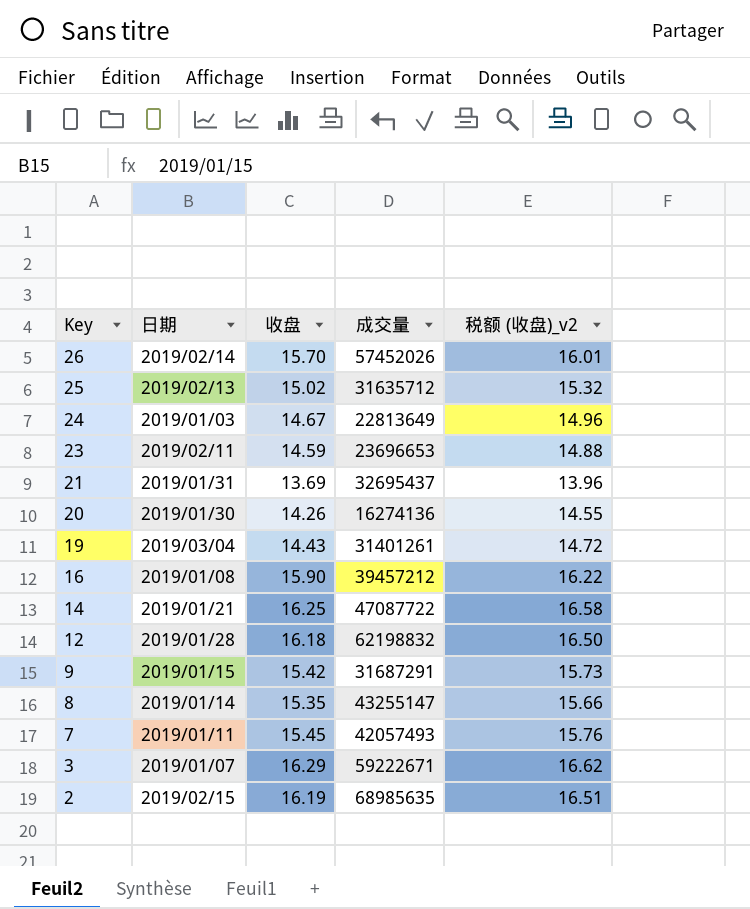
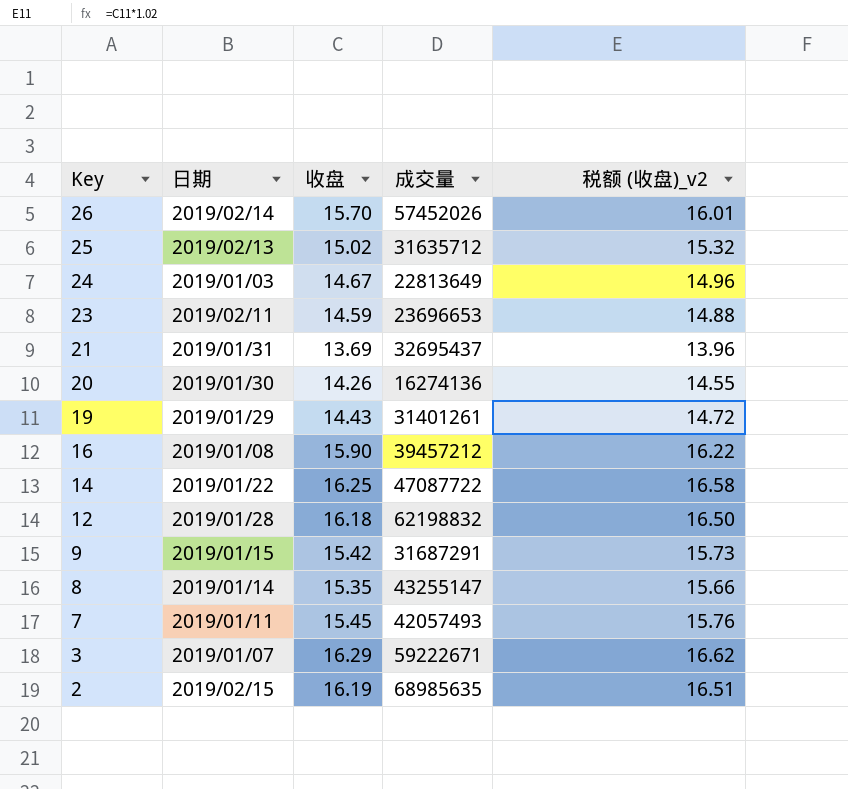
19 | 日期: 2019/03/04 -> 2019/01/29
14 | 日期: 2019/01/21 -> 2019/01/22

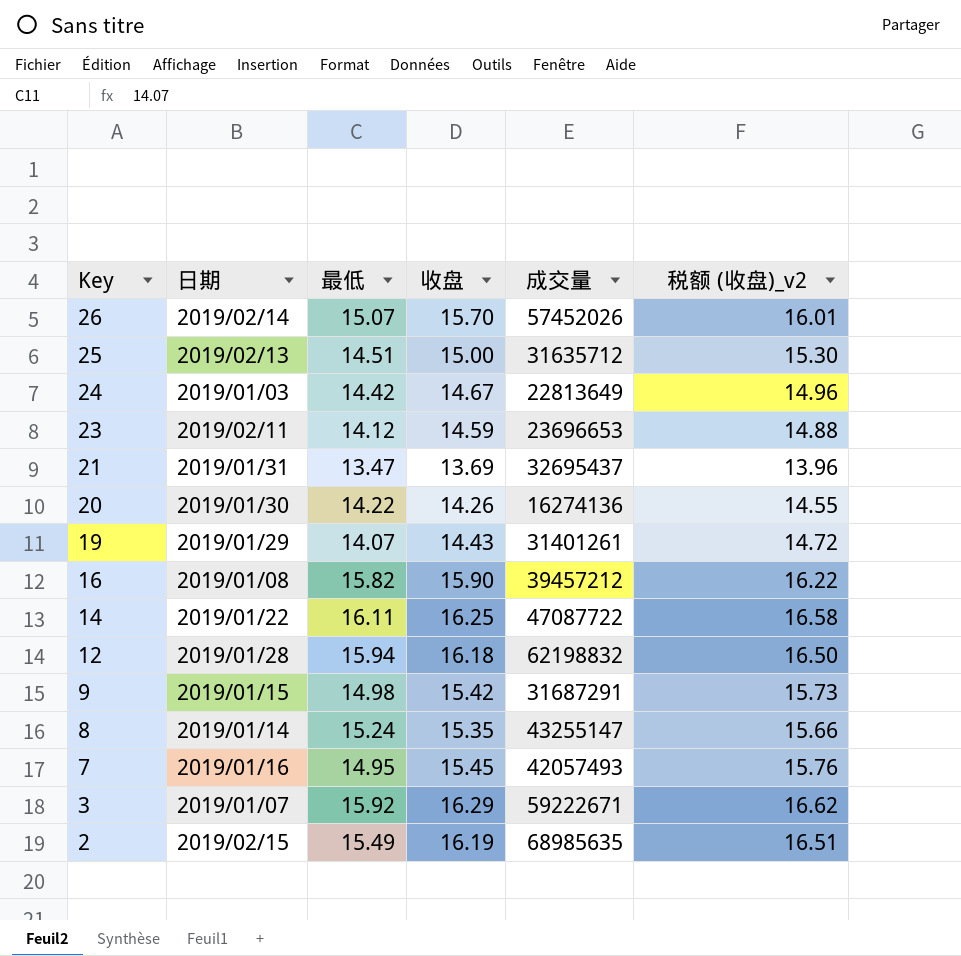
column 最低 | position: none -> 3
25 | 收盘: 15.02 -> 15.00
25 | 税额 (收盘)_v2: 15.32 -> 15.30
7 | 日期: 2019/01/11 -> 2019/01/16

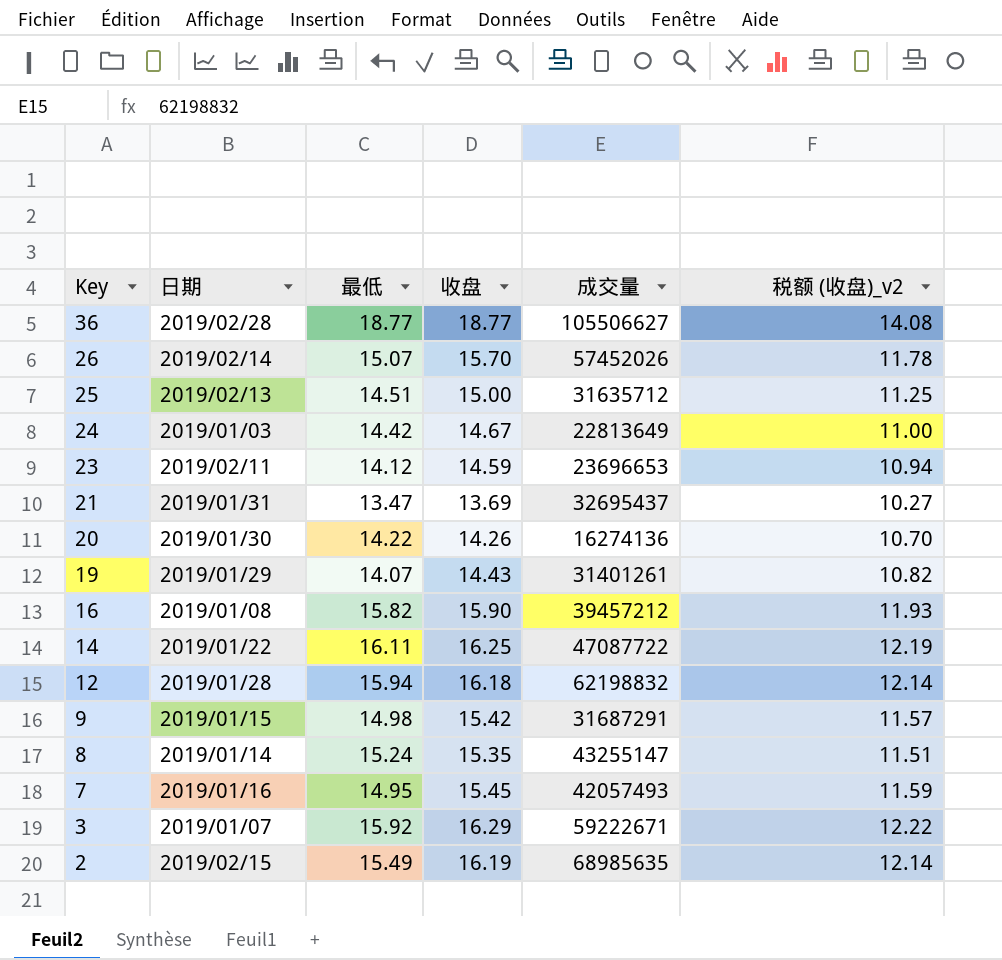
column 税额 (收盘)_v2 | formula: [收盘] * 1.02 -> [收盘] * 0.75
row 36: none -> 2019/02/28 | 18.77 | 18.77 | 105506627 | 14.08

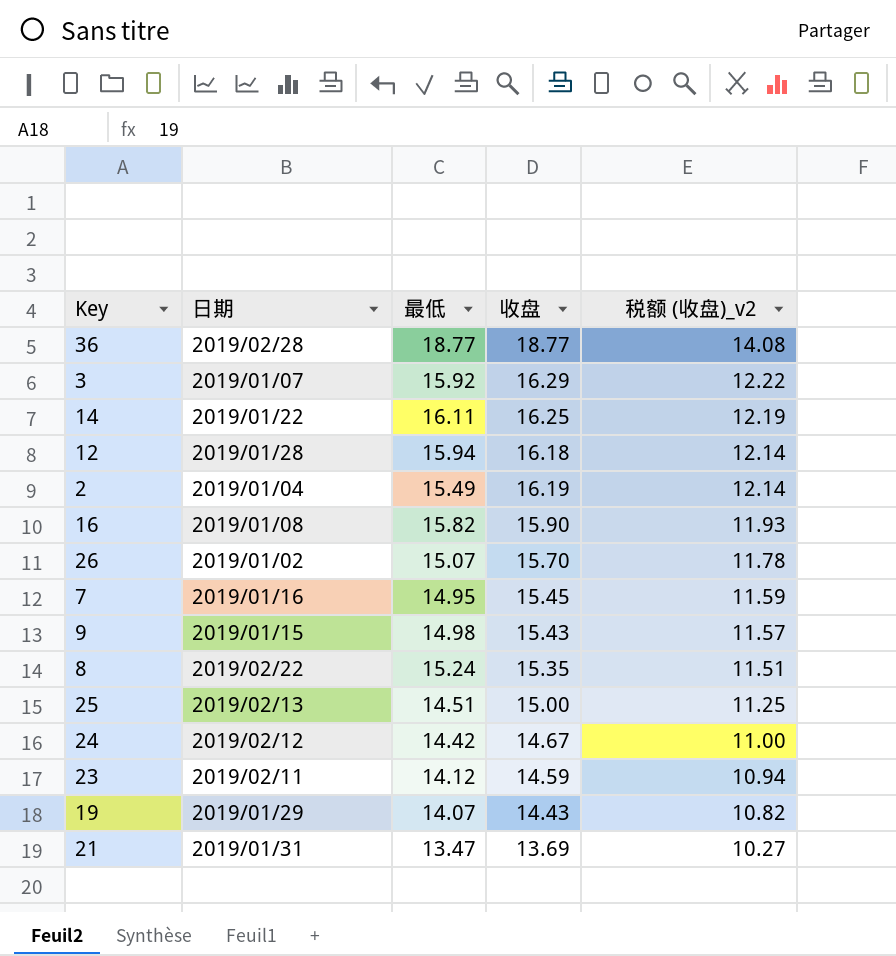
row order: Key descending -> 税额 (收盘)_v2 descending
column 成交量 | position: 5 -> none
row 20: 2019/01/30 | 14.22 | 14.26 | 16274136 | 10.70 -> none
2 | 日期: 2019/02/15 -> 2019/01/04
26 | 日期: 2019/02/14 -> 2019/01/02
9 | 收盘: 15.42 -> 15.43
8 | 日期: 2019/01/14 -> 2019/02/22
24 | 日期: 2019/01/03 -> 2019/02/12

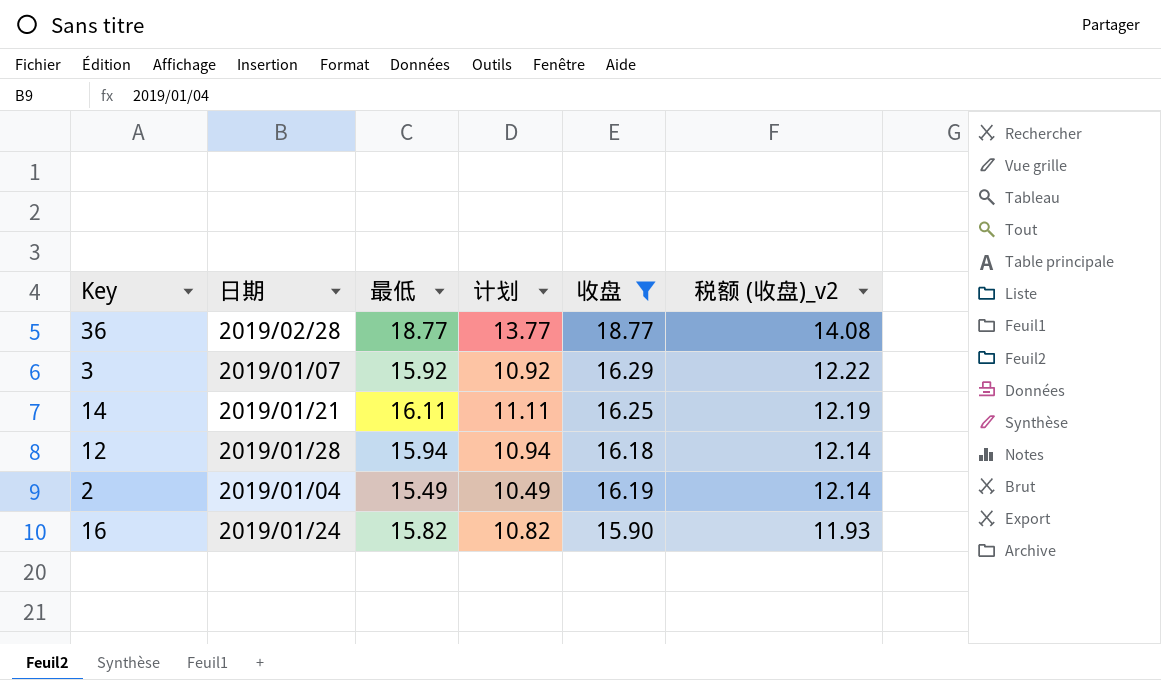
filter: none -> 收盘 >= 15.90
column 计划 | formula: none -> [最低] - 5
14 | 日期: 2019/01/22 -> 2019/01/21
16 | 日期: 2019/01/08 -> 2019/01/24

